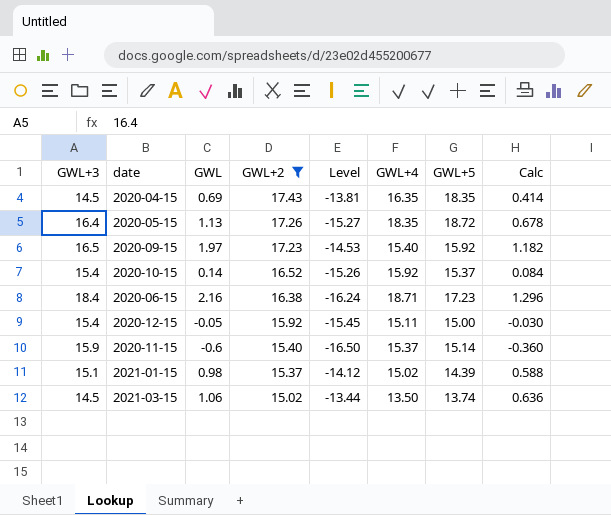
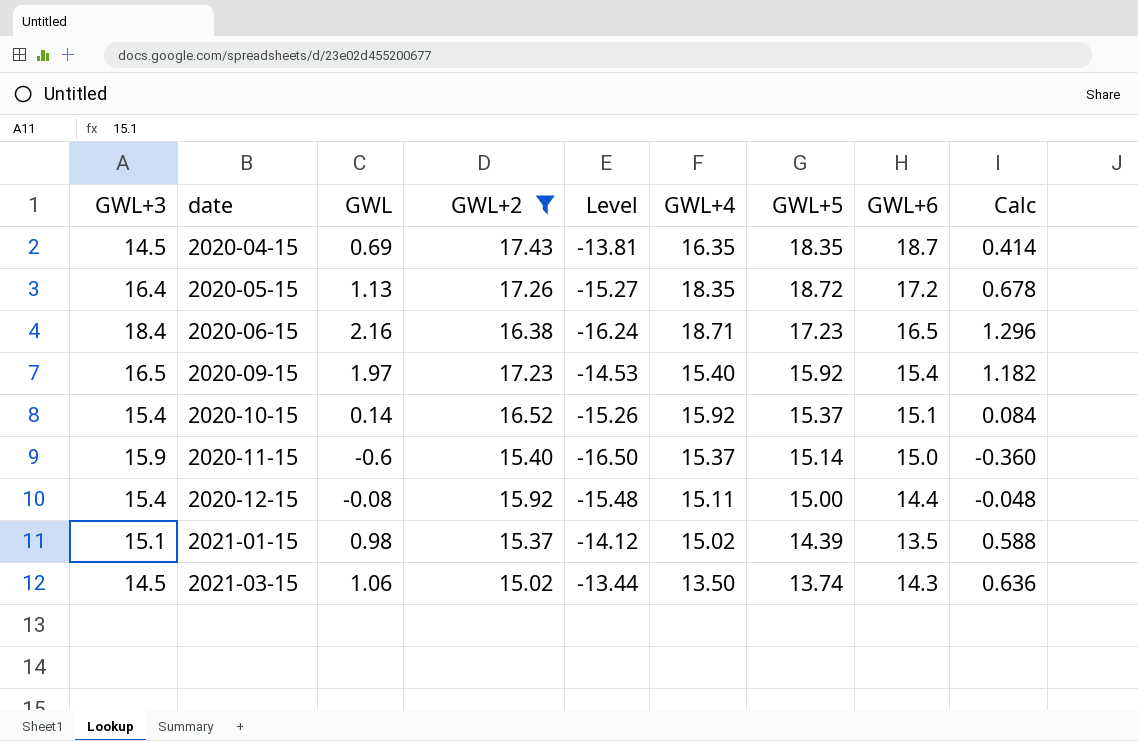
row order: GWL+2 descending -> date ascending
column GWL+6 | position: none -> 8
2020-12-15 | GWL: -0.05 -> -0.08
2020-12-15 | Level: -15.45 -> -15.48
2020-12-15 | Calc: -0.030 -> -0.048

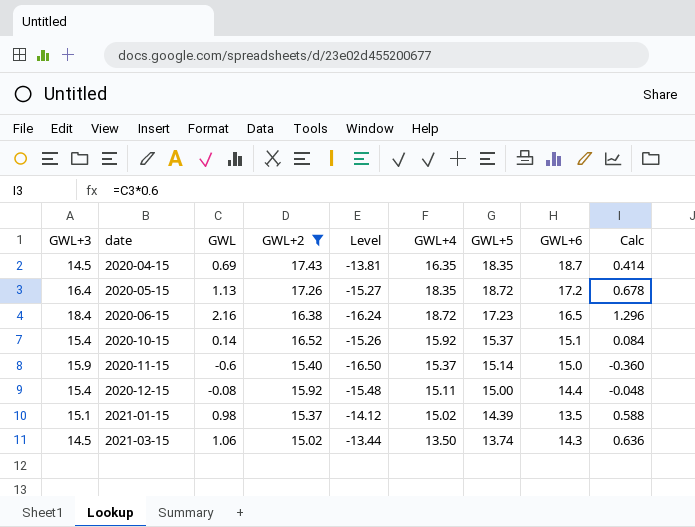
row 2020-09-15: 16.5 | 1.97 | 17.23 | -14.53 | 15.40 | 15.92 | 15.4 | 1.182 -> none
2020-06-15 | GWL+4: 18.71 -> 18.72

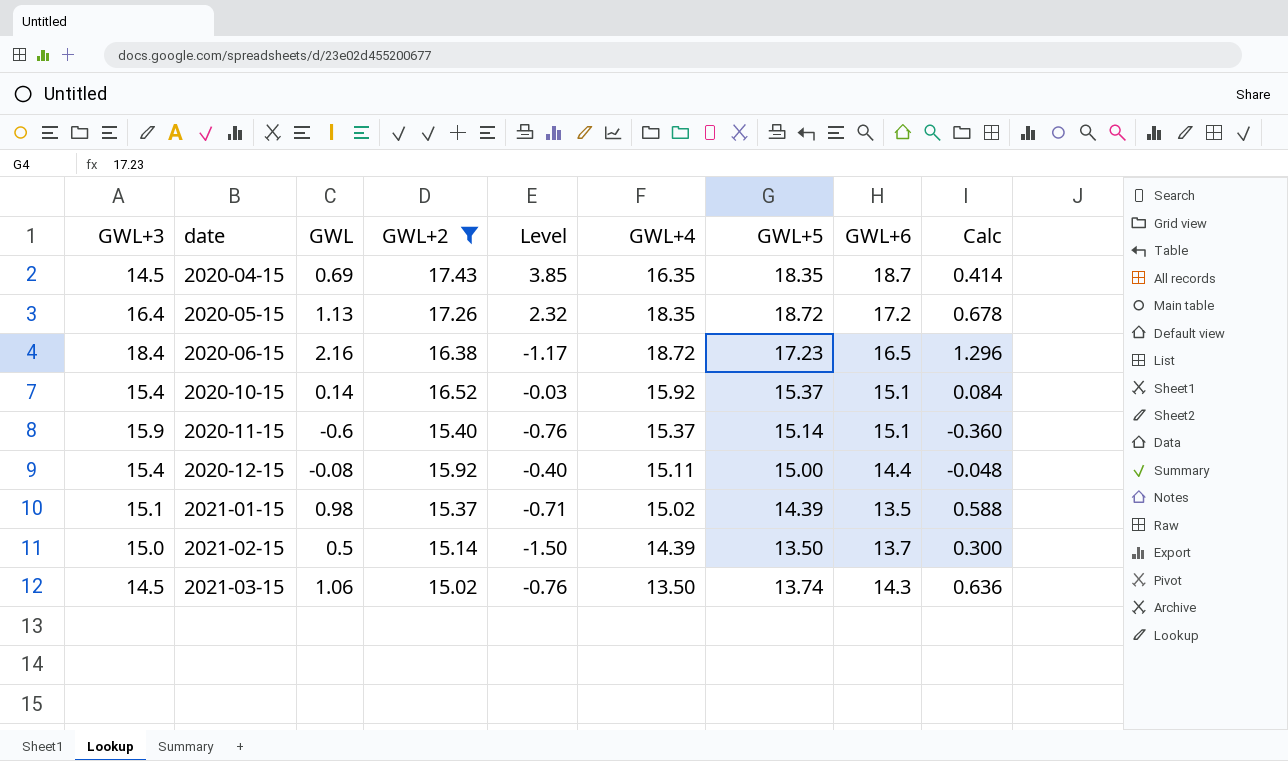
column Level | formula: [GWL] - [GWL+3] -> [GWL+5] - [GWL+3]
2020-11-15 | GWL+6: 15.0 -> 15.1
row 2021-02-15: none -> 15.0 | 0.5 | 15.14 | -1.50 | 14.39 | 13.50 | 13.7 | 0.300

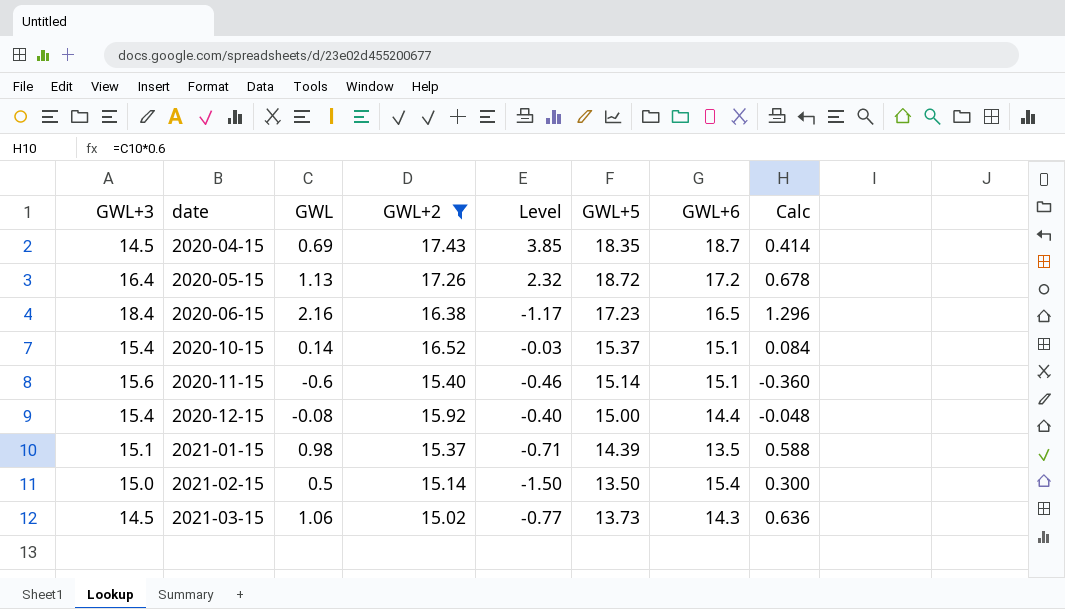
column GWL+4 | position: 6 -> none
2020-11-15 | GWL+3: 15.9 -> 15.6
2020-11-15 | Level: -0.76 -> -0.46
2021-02-15 | GWL+6: 13.7 -> 15.4
2021-03-15 | Level: -0.76 -> -0.77
2021-03-15 | GWL+5: 13.74 -> 13.73

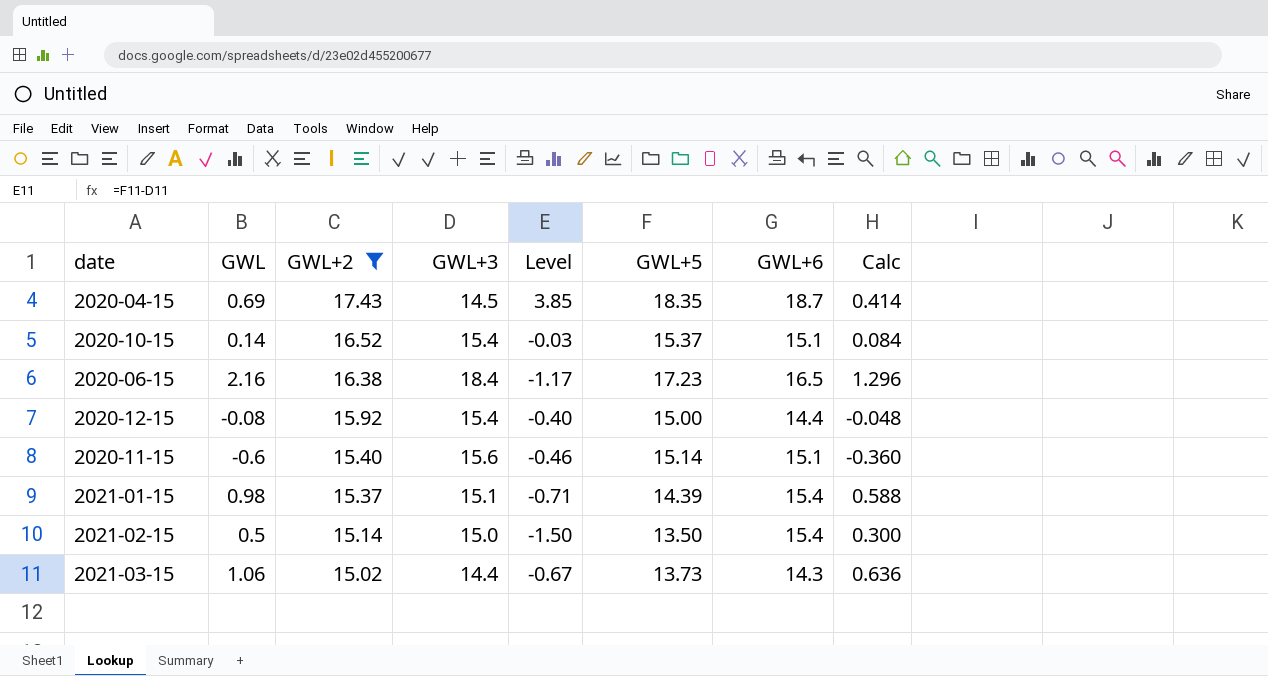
row order: date ascending -> GWL+2 descending
column GWL+3 | position: 1 -> 4
row 2020-05-15: 16.4 | 1.13 | 17.26 | 2.32 | 18.72 | 17.2 | 0.678 -> none
2021-01-15 | GWL+6: 13.5 -> 15.4
2021-03-15 | GWL+3: 14.5 -> 14.4
2021-03-15 | Level: -0.77 -> -0.67

